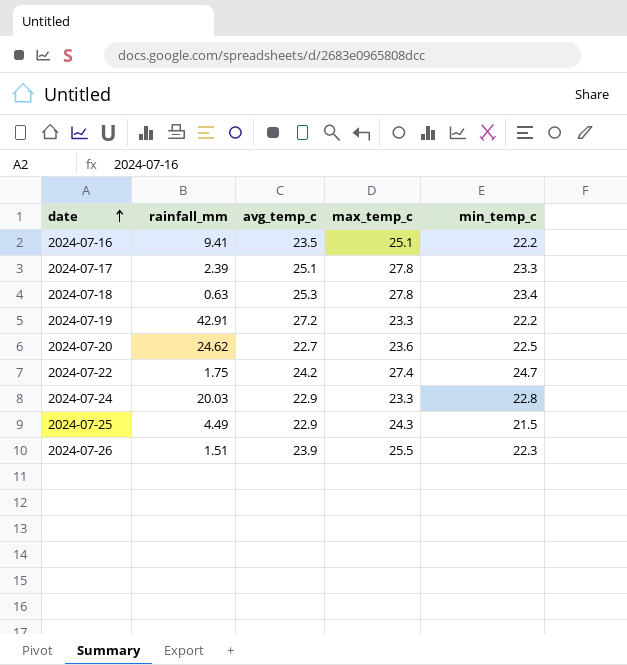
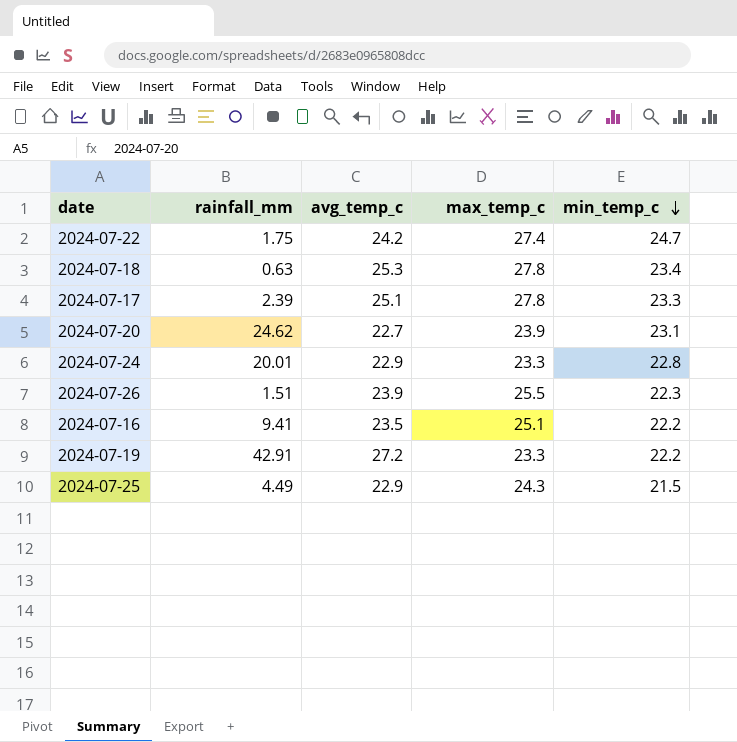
row order: date ascending -> min_temp_c descending
2024-07-20 | max_temp_c: 23.6 -> 23.9
2024-07-20 | min_temp_c: 22.5 -> 23.1
2024-07-24 | rainfall_mm: 20.03 -> 20.01

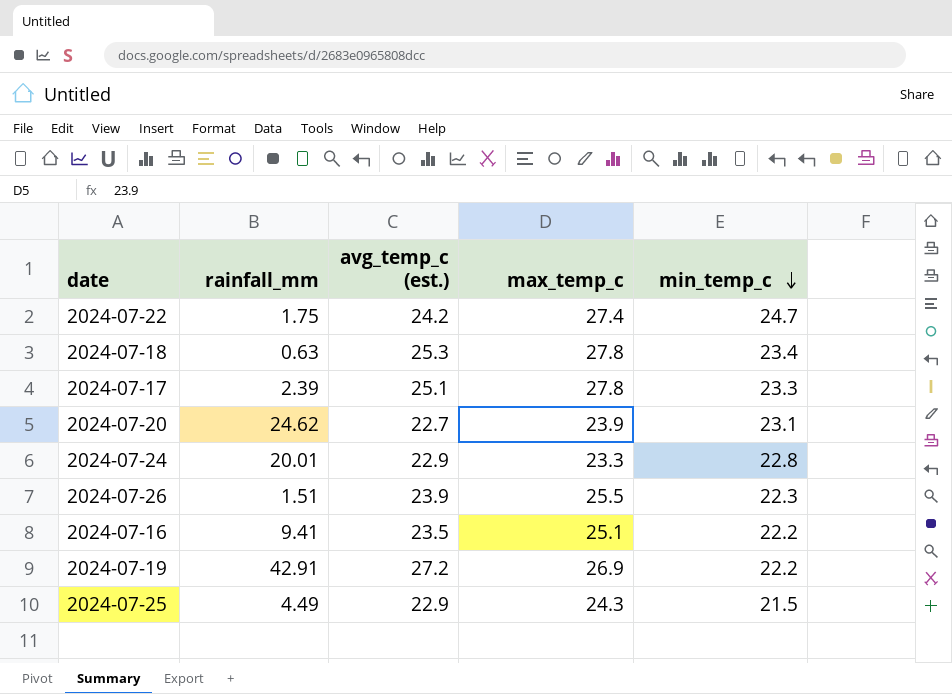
column name: avg_temp_c -> avg_temp_c (est.)
2024-07-19 | max_temp_c: 23.3 -> 26.9

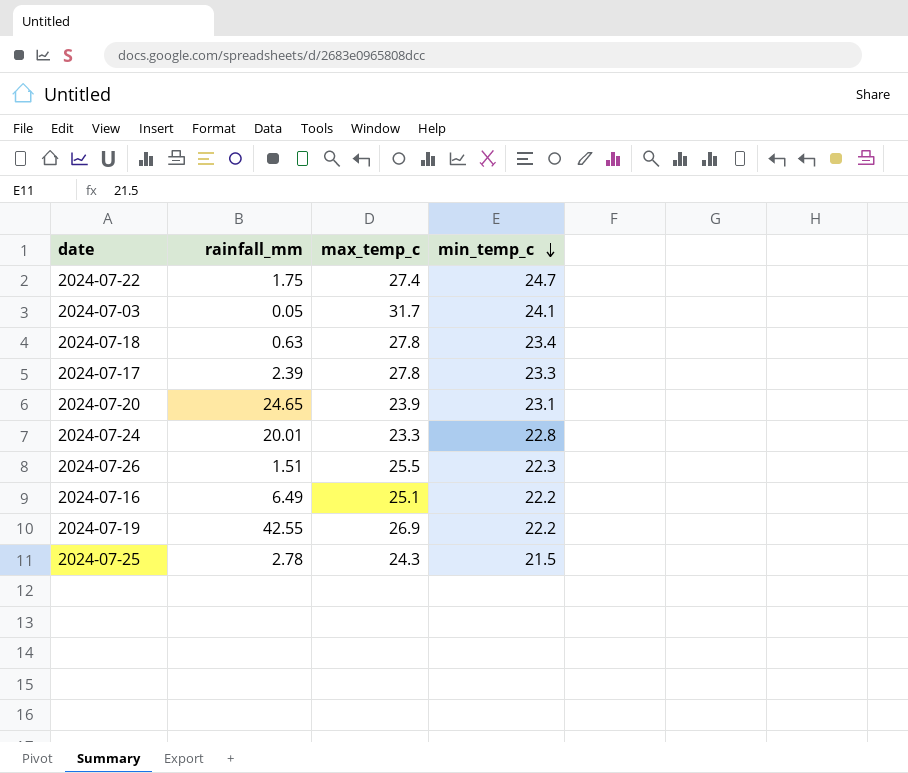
column avg_temp_c (est.) | position: 3 -> none
row 2024-07-03: none -> 0.05 | 31.7 | 24.1
2024-07-20 | rainfall_mm: 24.62 -> 24.65
2024-07-16 | rainfall_mm: 9.41 -> 6.49
2024-07-19 | rainfall_mm: 42.91 -> 42.55
2024-07-25 | rainfall_mm: 4.49 -> 2.78

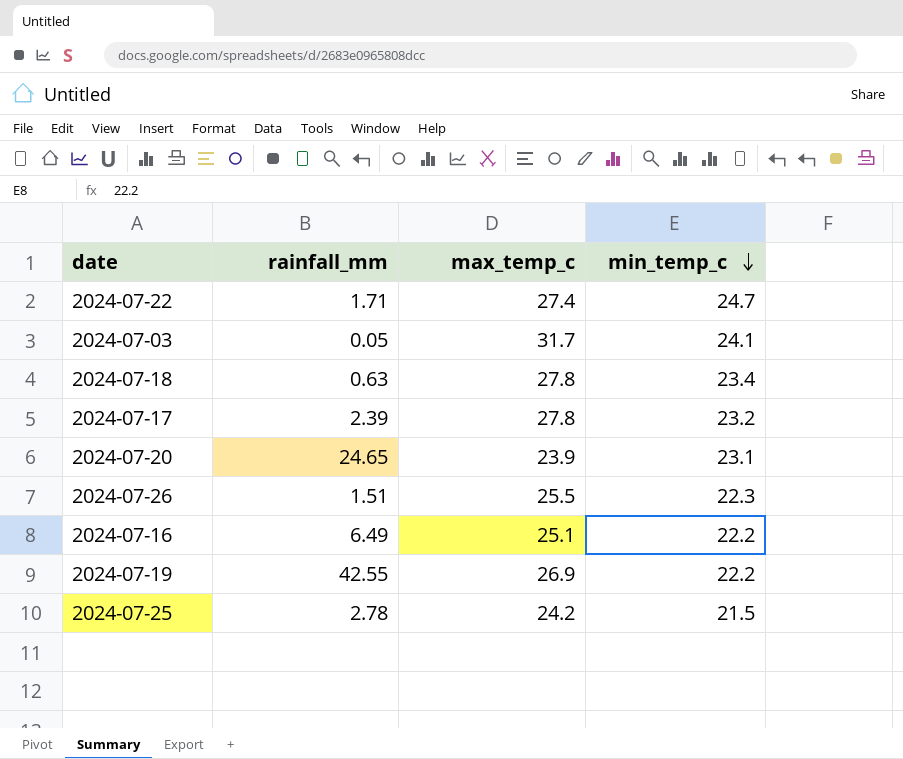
row 2024-07-24: 20.01 | 23.3 | 22.8 -> none
2024-07-22 | rainfall_mm: 1.75 -> 1.71
2024-07-17 | min_temp_c: 23.3 -> 23.2
2024-07-25 | max_temp_c: 24.3 -> 24.2

